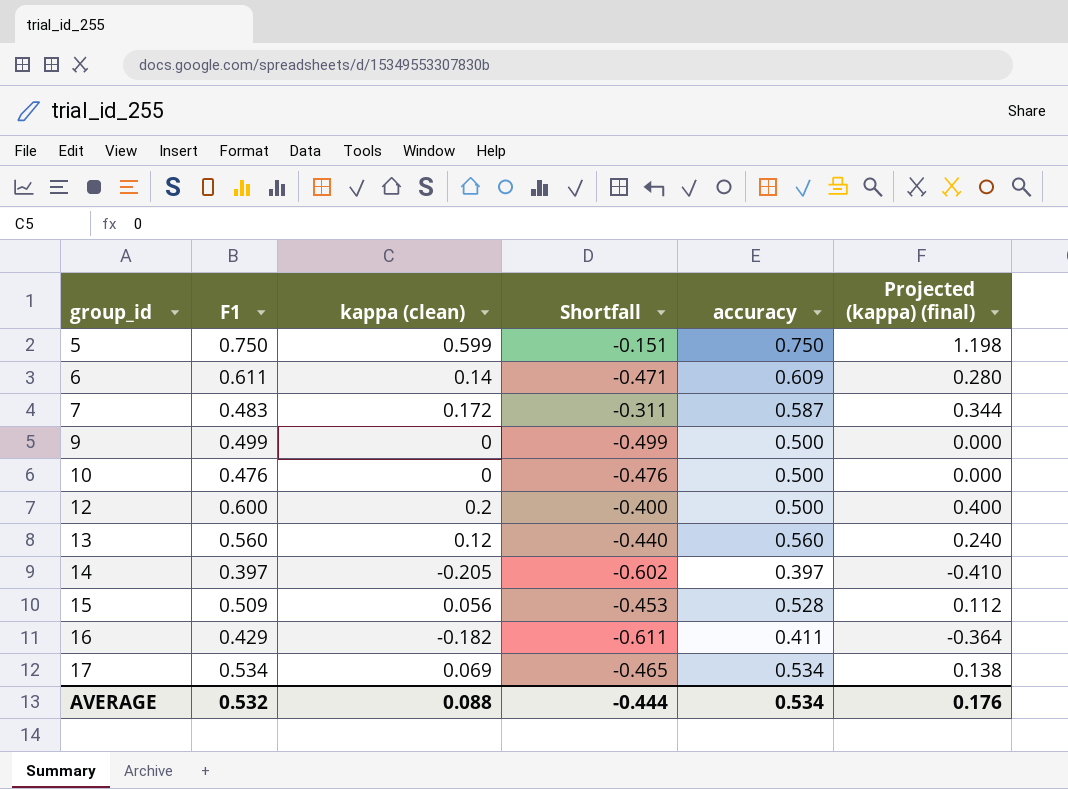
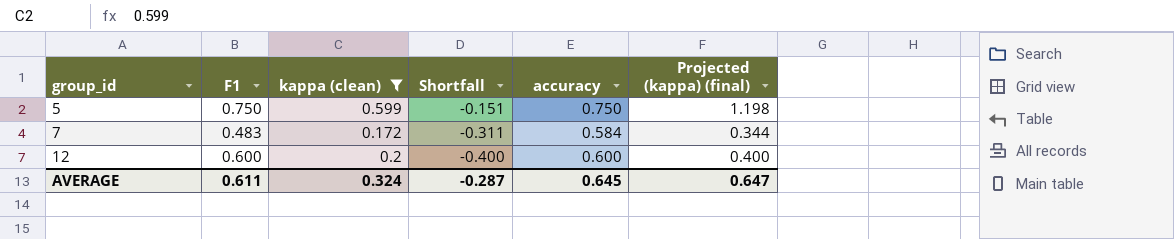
filter: none -> kappa (clean) >= 0.172
7 | accuracy: 0.587 -> 0.584
12 | accuracy: 0.500 -> 0.600
AVERAGE | F1: 0.532 -> 0.611
AVERAGE | kappa (clean): 0.088 -> 0.324
AVERAGE | Shortfall: -0.444 -> -0.287
AVERAGE | accuracy: 0.534 -> 0.645
AVERAGE | Projected (kappa) (final): 0.176 -> 0.647

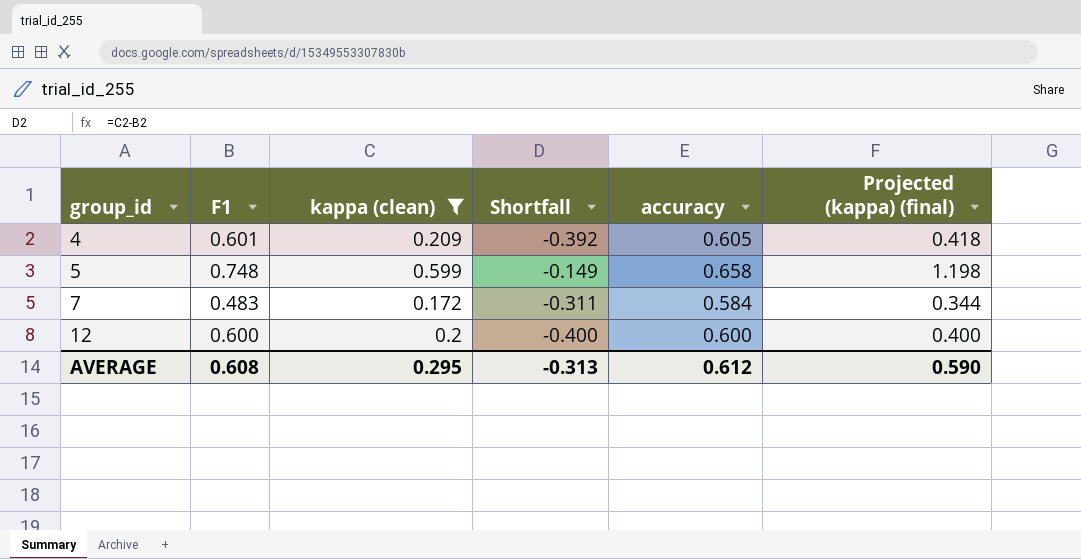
row 4: none -> 0.601 | 0.209 | -0.392 | 0.605 | 0.418
5 | F1: 0.750 -> 0.748
5 | Shortfall: -0.151 -> -0.149
5 | accuracy: 0.750 -> 0.658
AVERAGE | F1: 0.611 -> 0.608
AVERAGE | kappa (clean): 0.324 -> 0.295
AVERAGE | Shortfall: -0.287 -> -0.313
AVERAGE | accuracy: 0.645 -> 0.612
AVERAGE | Projected (kappa) (final): 0.647 -> 0.590

